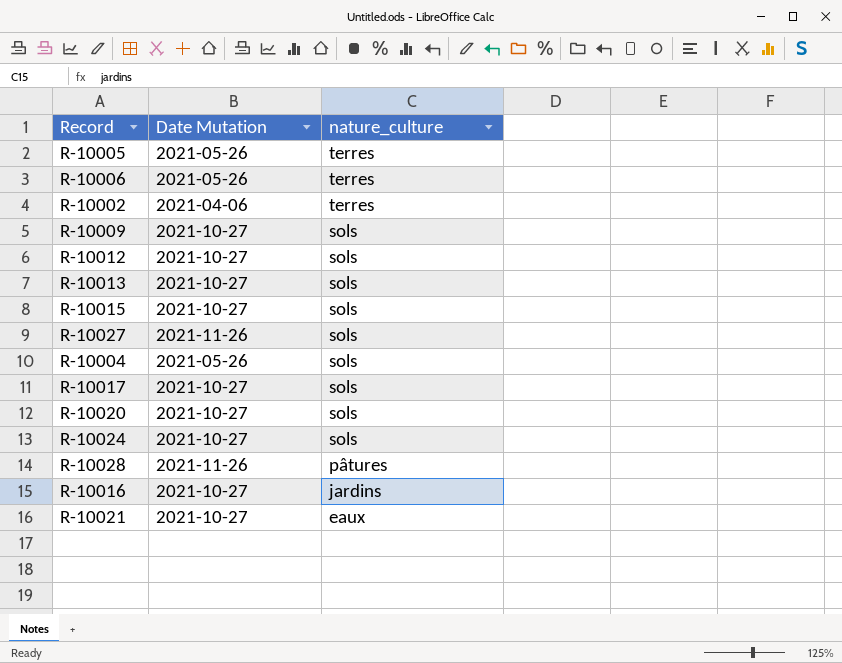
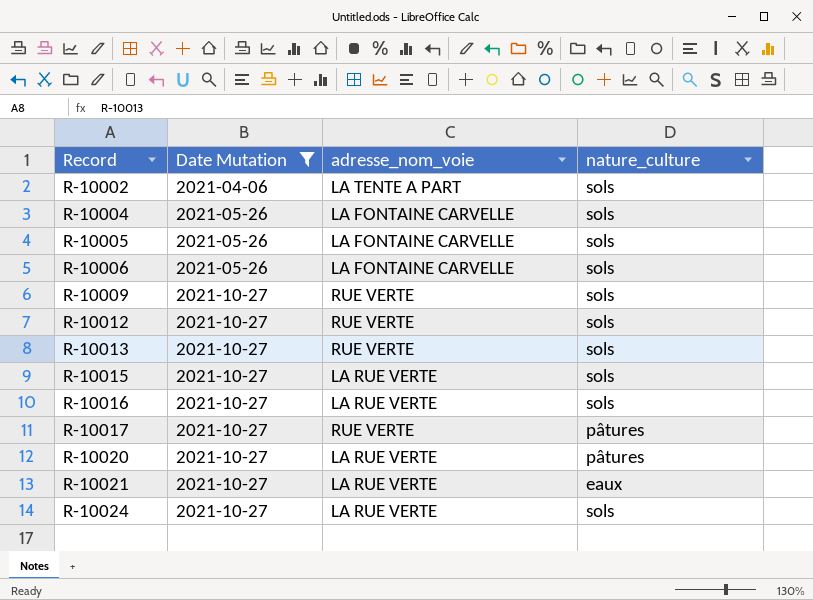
filter: none -> Date Mutation != 2021-11-26
row order: nature_culture descending -> Record ascending
column adresse_nom_voie | position: none -> 3
R-10002 | nature_culture: terres -> sols
R-10005 | nature_culture: terres -> sols
R-10006 | nature_culture: terres -> sols
R-10016 | nature_culture: jardins -> sols
R-10017 | nature_culture: sols -> pâtures
R-10020 | nature_culture: sols -> pâtures

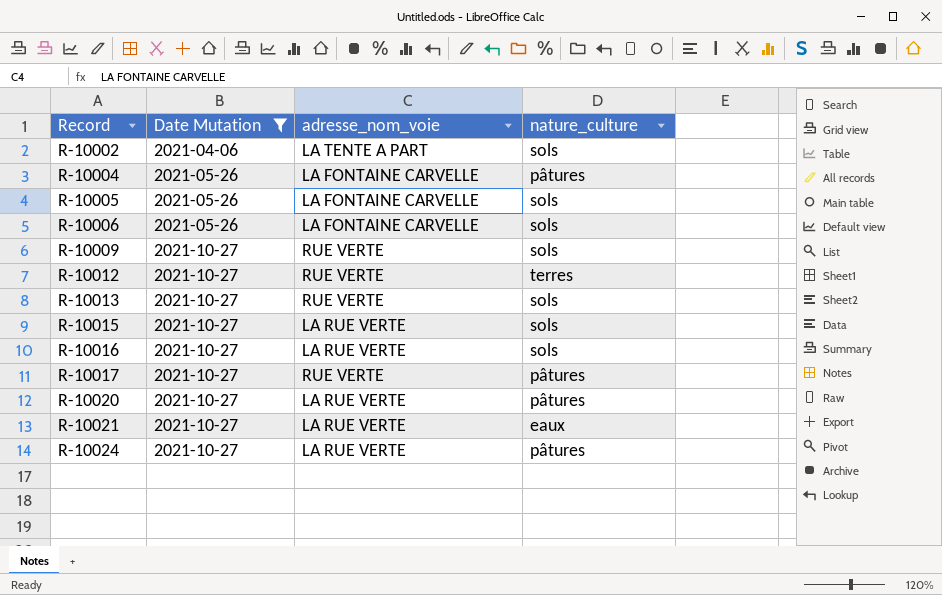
R-10004 | nature_culture: sols -> pâtures
R-10012 | nature_culture: sols -> terres
R-10024 | nature_culture: sols -> pâtures

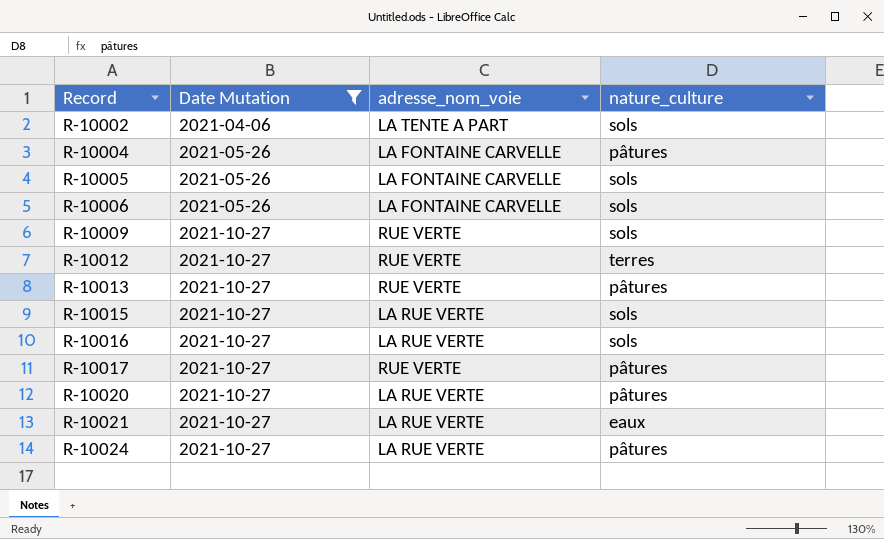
R-10013 | nature_culture: sols -> pâtures

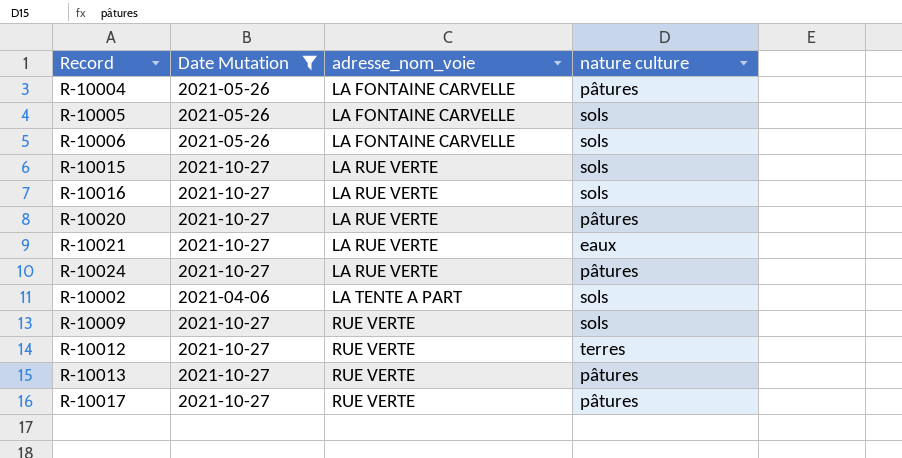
row order: Record ascending -> adresse_nom_voie ascending
column name: nature_culture -> nature culture

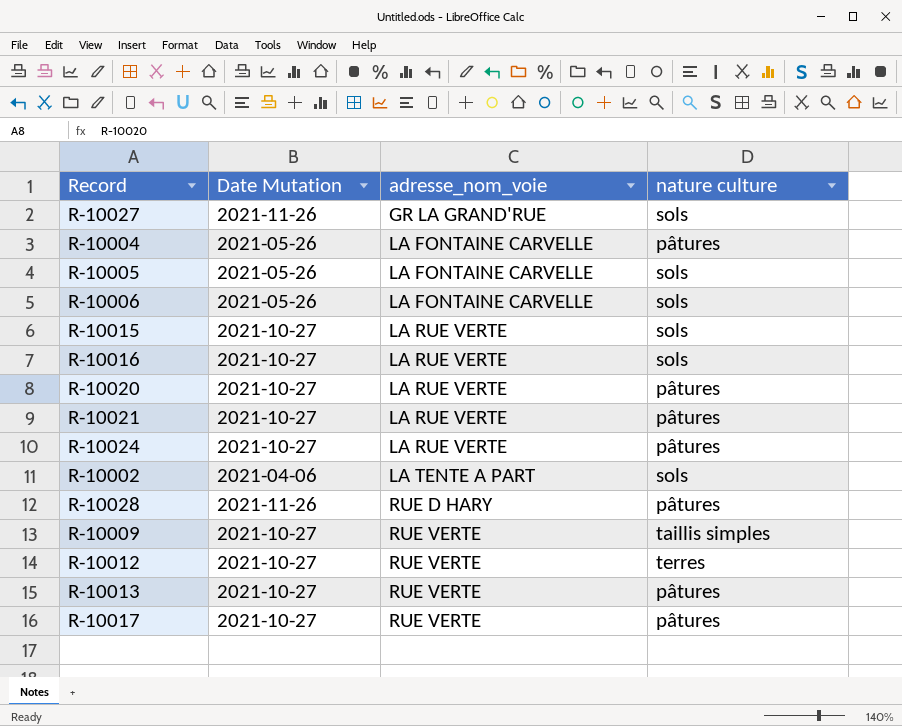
filter: Date Mutation != 2021-11-26 -> none
R-10021 | nature culture: eaux -> pâtures
R-10009 | nature culture: sols -> taillis simples

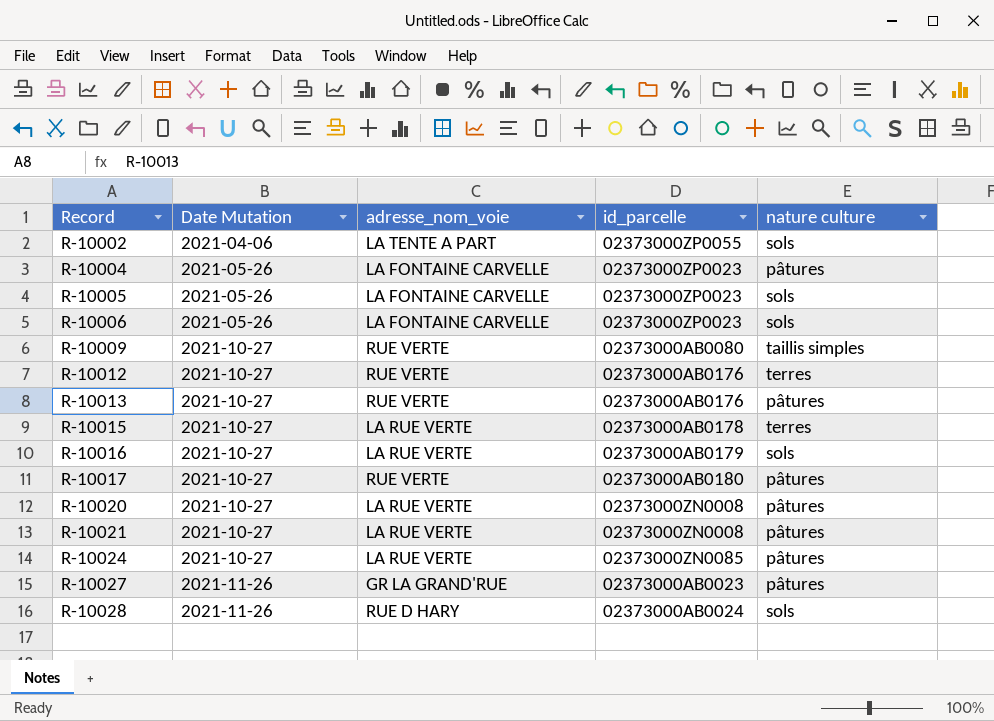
row order: adresse_nom_voie ascending -> Record ascending
column id_parcelle | position: none -> 4
R-10015 | nature culture: sols -> terres
R-10027 | nature culture: sols -> pâtures
R-10028 | nature culture: pâtures -> sols

